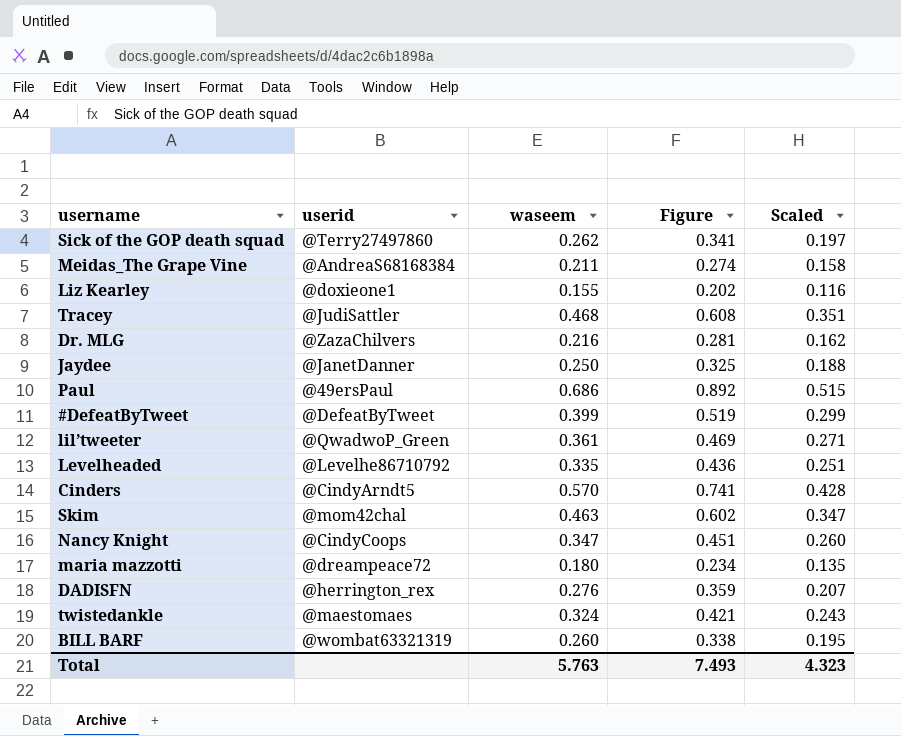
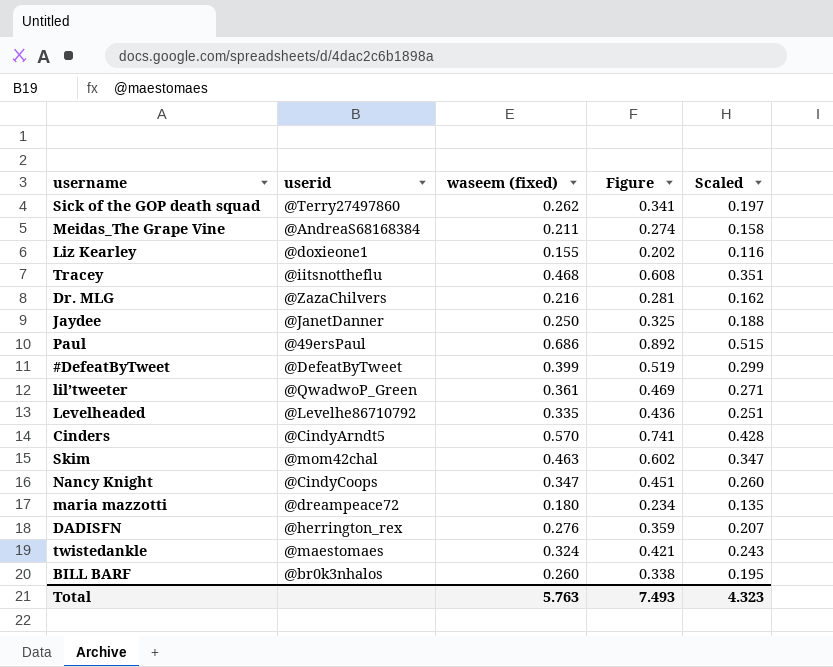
column name: waseem -> waseem (fixed)
Tracey | userid: @JudiSattler -> @iitsnottheflu
BILL BARF | userid: @wombat63321319 -> @br0k3nhalos

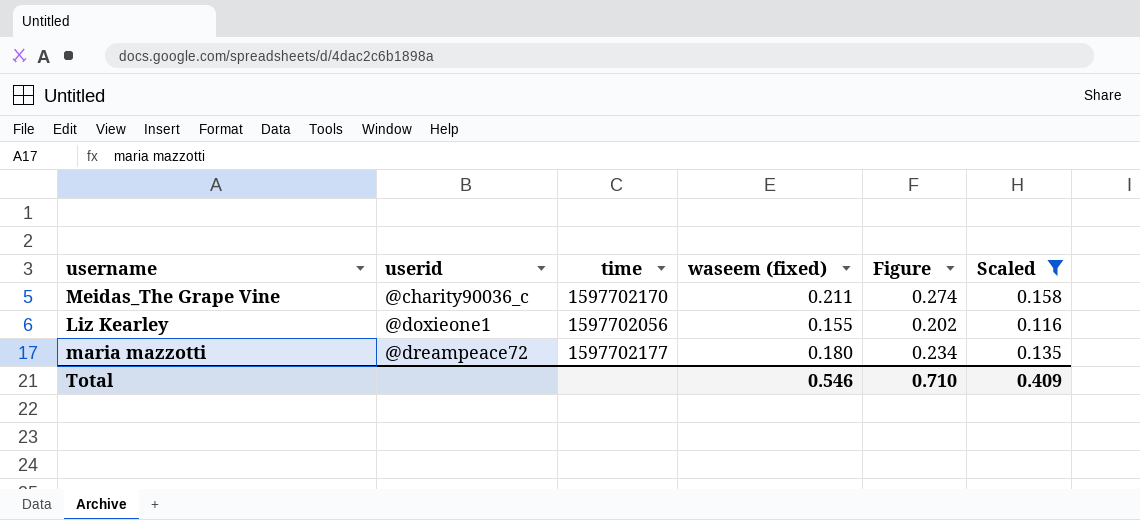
filter: none -> Scaled <= 0.158
column time | position: none -> 3
Meidas_The Grape Vine | userid: @AndreaS68168384 -> @charity90036_c
Total | waseem (fixed): 5.763 -> 0.546
Total | Figure: 7.493 -> 0.710
Total | Scaled: 4.323 -> 0.409

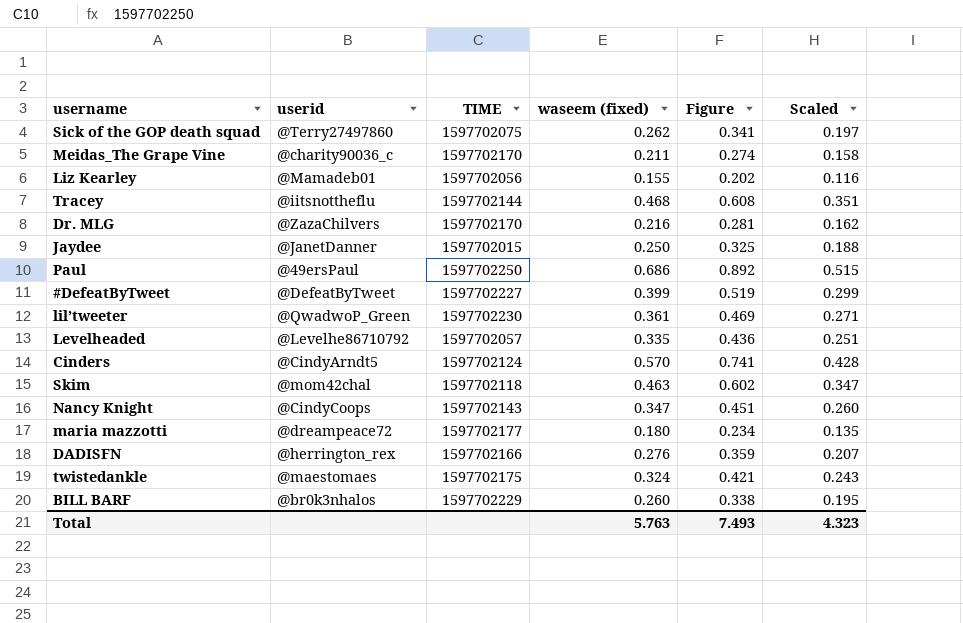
filter: Scaled <= 0.158 -> none
column name: time -> TIME
Liz Kearley | userid: @doxieone1 -> @Mamadeb01
Total | waseem (fixed): 0.546 -> 5.763
Total | Figure: 0.710 -> 7.493
Total | Scaled: 0.409 -> 4.323

